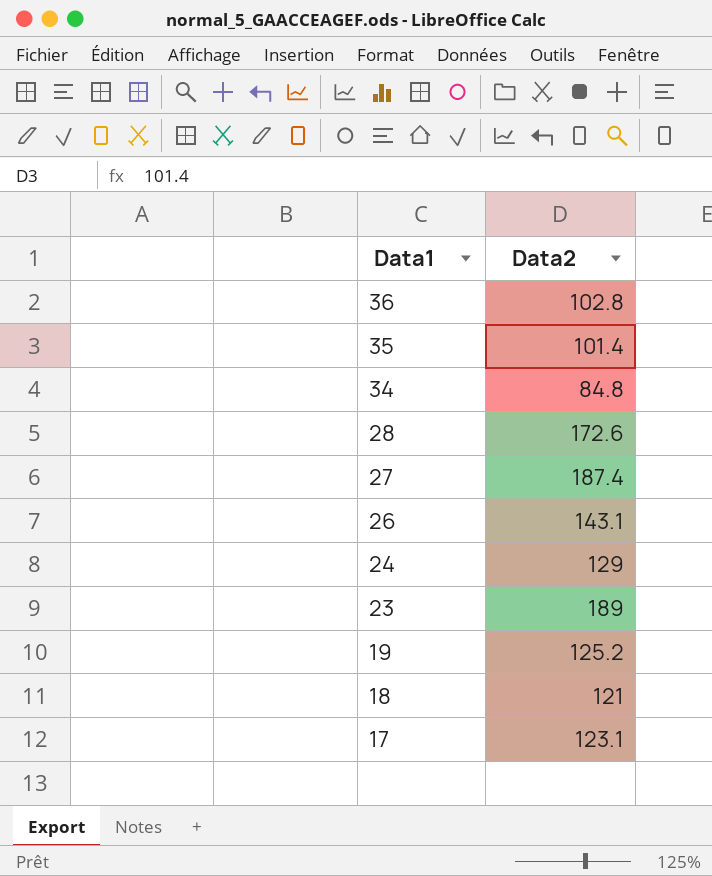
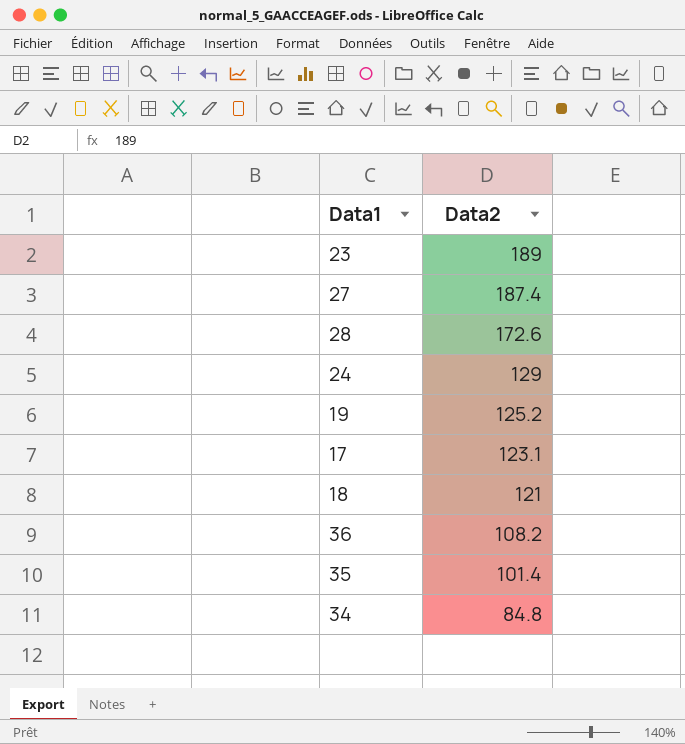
row order: Data1 descending -> Data2 descending
row 26: 143.1 -> none
36 | Data2: 102.8 -> 108.2

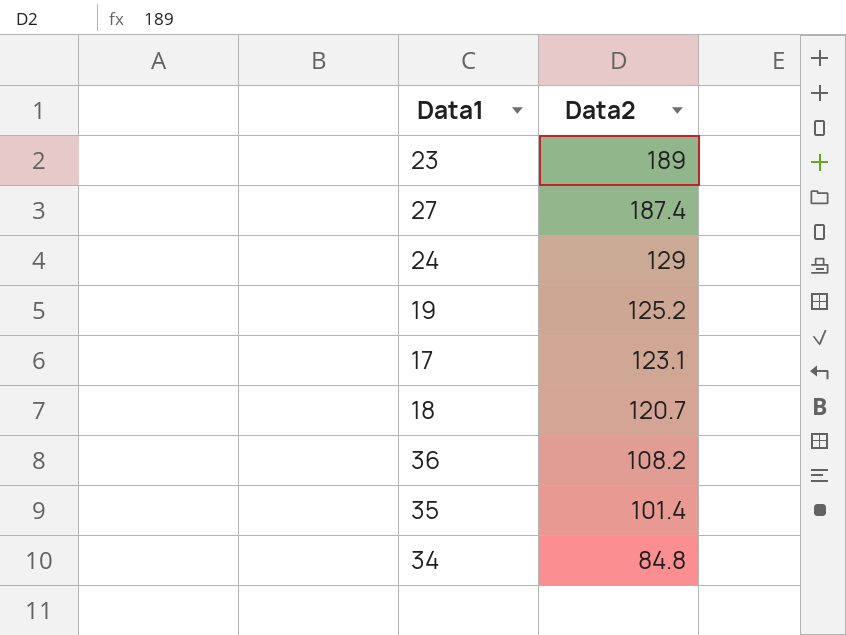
row 28: 172.6 -> none
18 | Data2: 121 -> 120.7

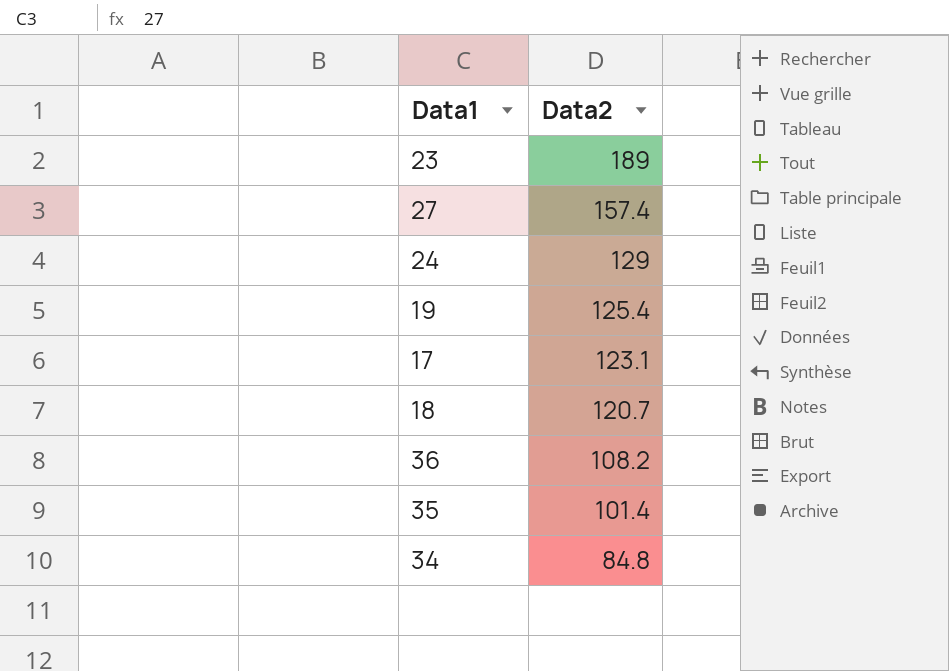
27 | Data2: 187.4 -> 157.4
19 | Data2: 125.2 -> 125.4

